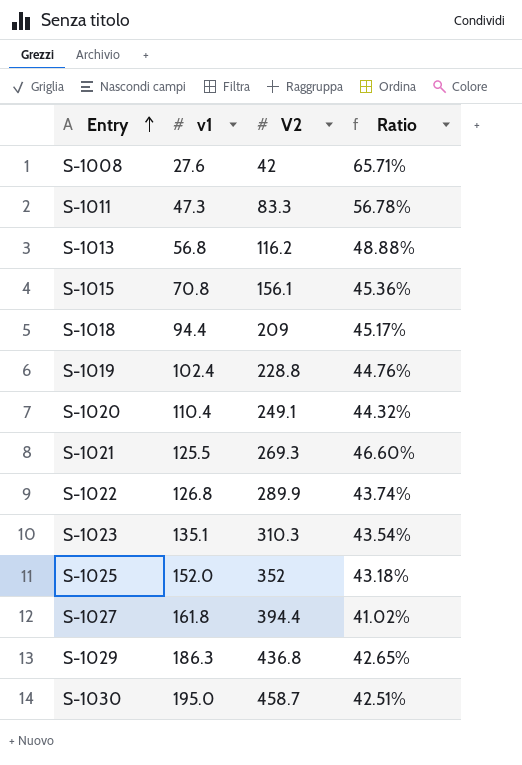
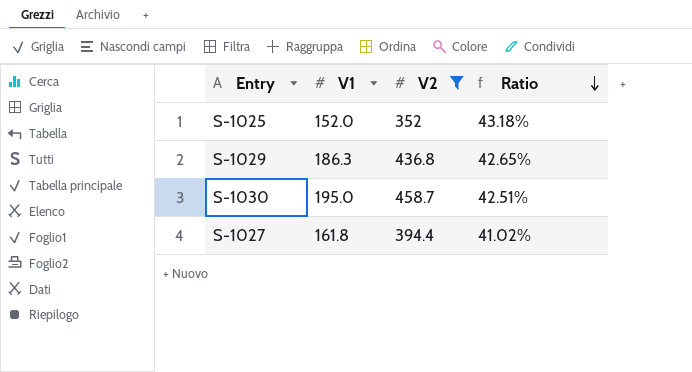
filter: none -> V2 >= 352
row order: Entry ascending -> Ratio descending
column name: v1 -> V1

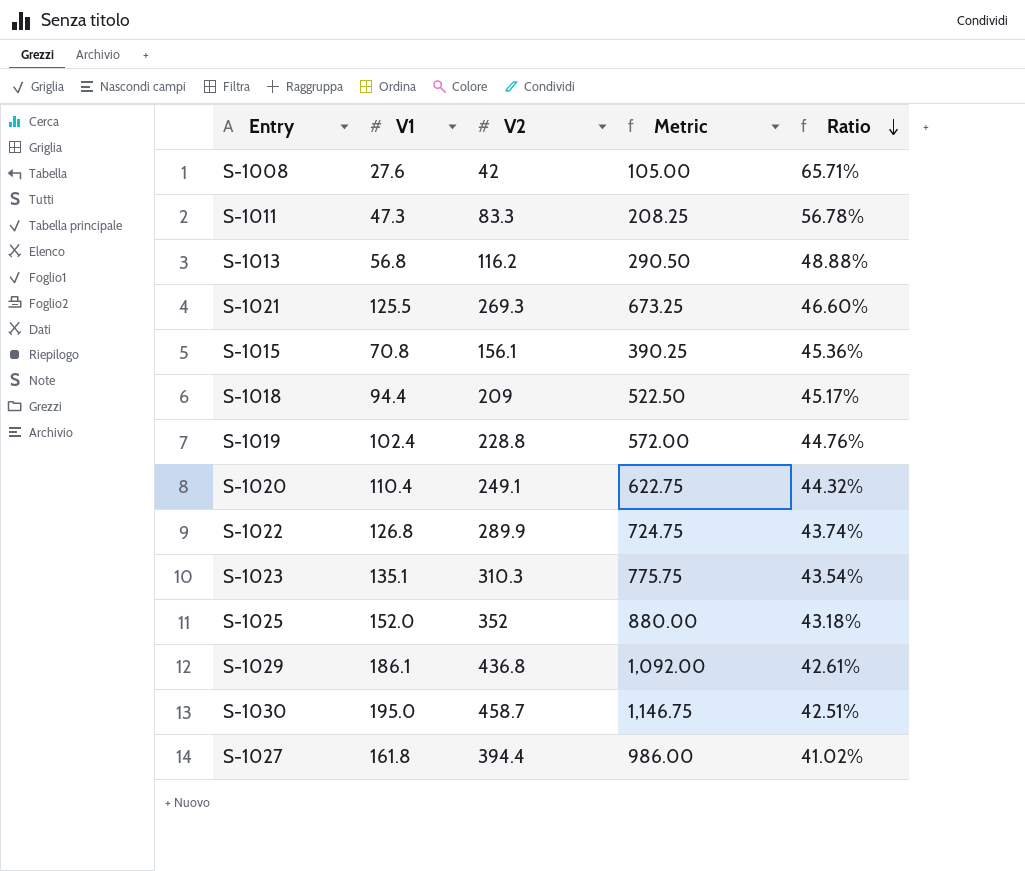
filter: V2 >= 352 -> none
column Metric | formula: none -> [V2] * 2.5
S-1029 | V1: 186.3 -> 186.1
S-1029 | Ratio: 42.65% -> 42.61%

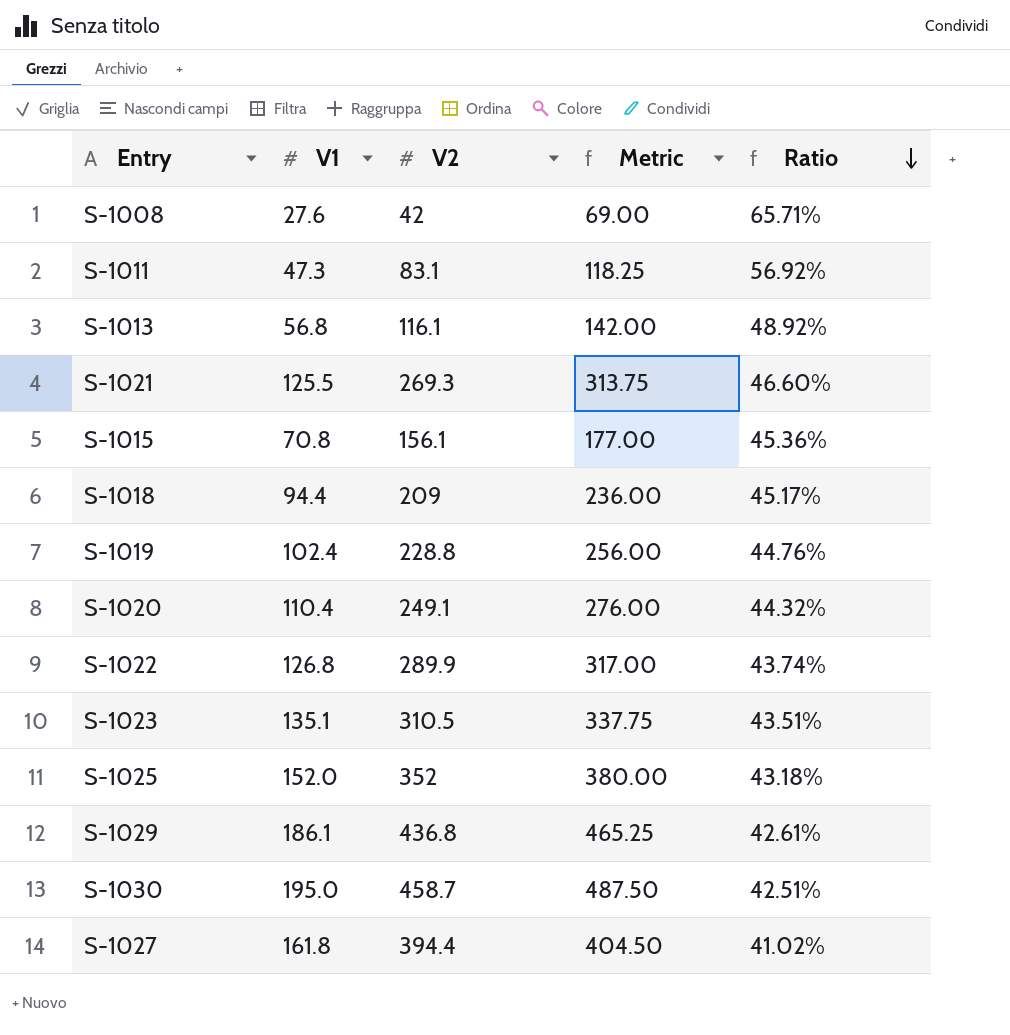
column Metric | formula: [V2] * 2.5 -> [V1] * 2.5
S-1011 | V2: 83.3 -> 83.1
S-1011 | Ratio: 56.78% -> 56.92%
S-1013 | V2: 116.2 -> 116.1
S-1013 | Ratio: 48.88% -> 48.92%
S-1023 | V2: 310.3 -> 310.5
S-1023 | Ratio: 43.54% -> 43.51%

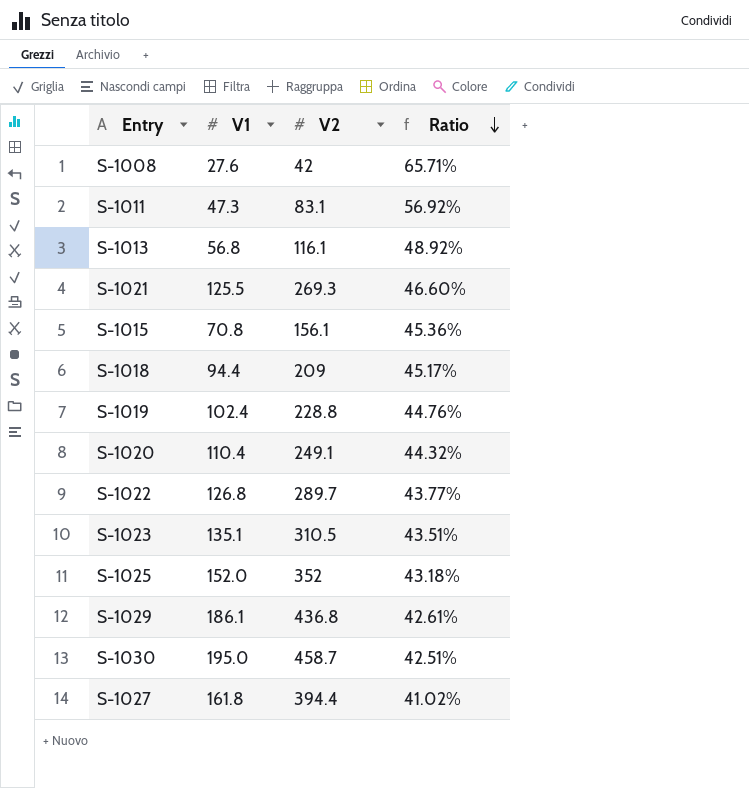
column Metric | formula: [V1] * 2.5 -> none
S-1022 | V2: 289.9 -> 289.7
S-1022 | Ratio: 43.74% -> 43.77%

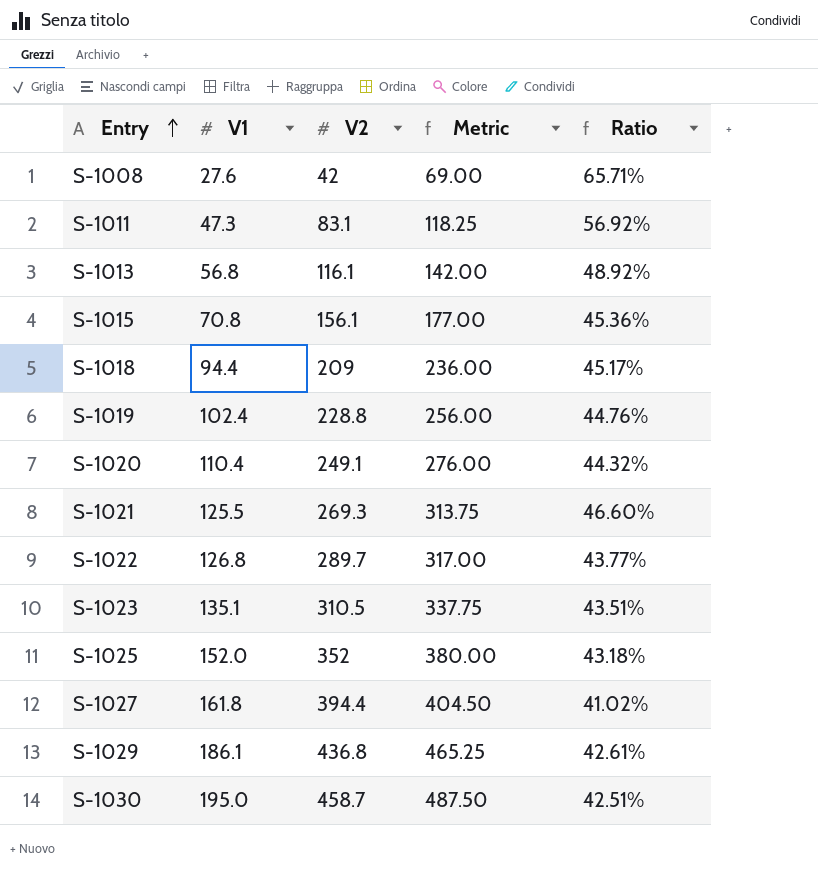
row order: Ratio descending -> Entry ascending
column Metric | formula: none -> [V1] * 2.5

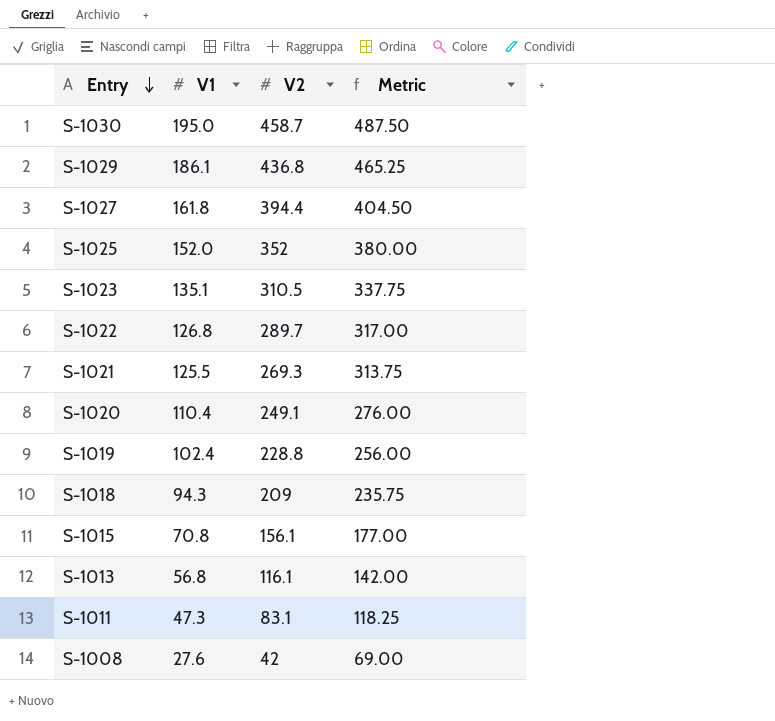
row order: Entry ascending -> Entry descending
column Ratio | formula: [V1] / [V2] -> none
S-1018 | V1: 94.4 -> 94.3
S-1018 | Metric: 236.00 -> 235.75

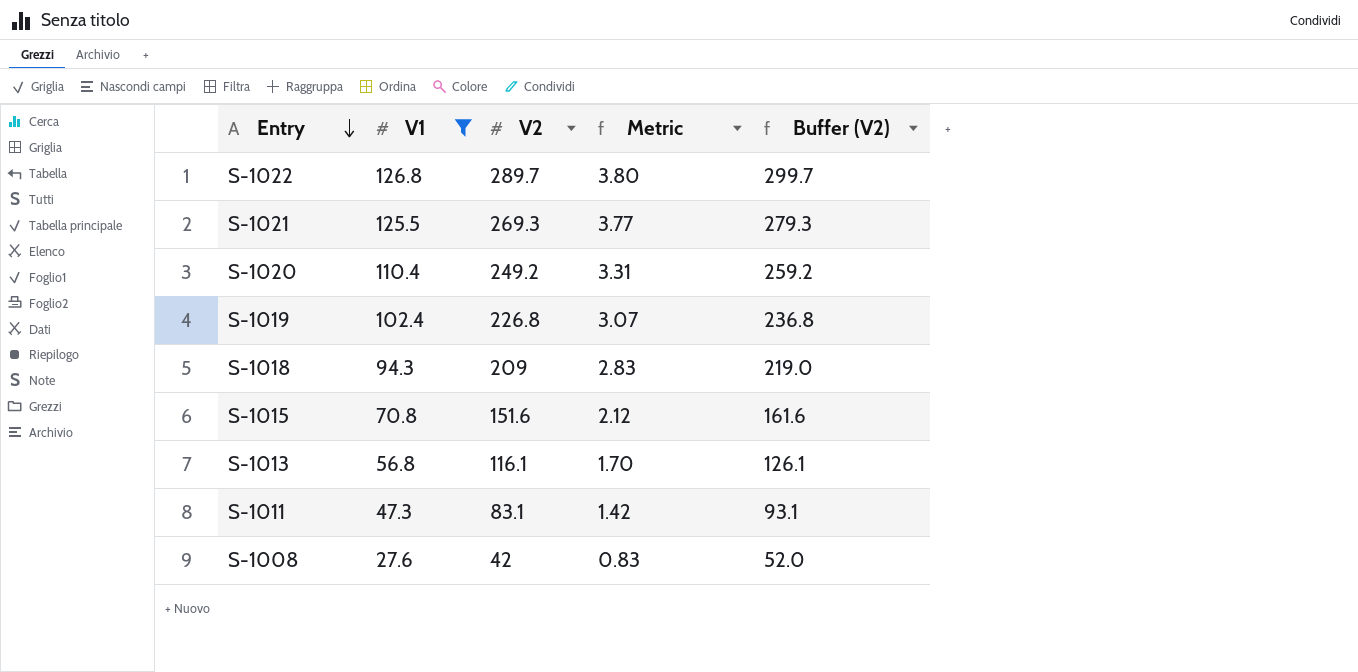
filter: none -> V1 <= 126.8
column Metric | formula: [V1] * 2.5 -> [V1] * 0.03
column Buffer (V2) | formula: none -> [V2] + 10
S-1020 | V2: 249.1 -> 249.2
S-1019 | V2: 228.8 -> 226.8
S-1015 | V2: 156.1 -> 151.6

